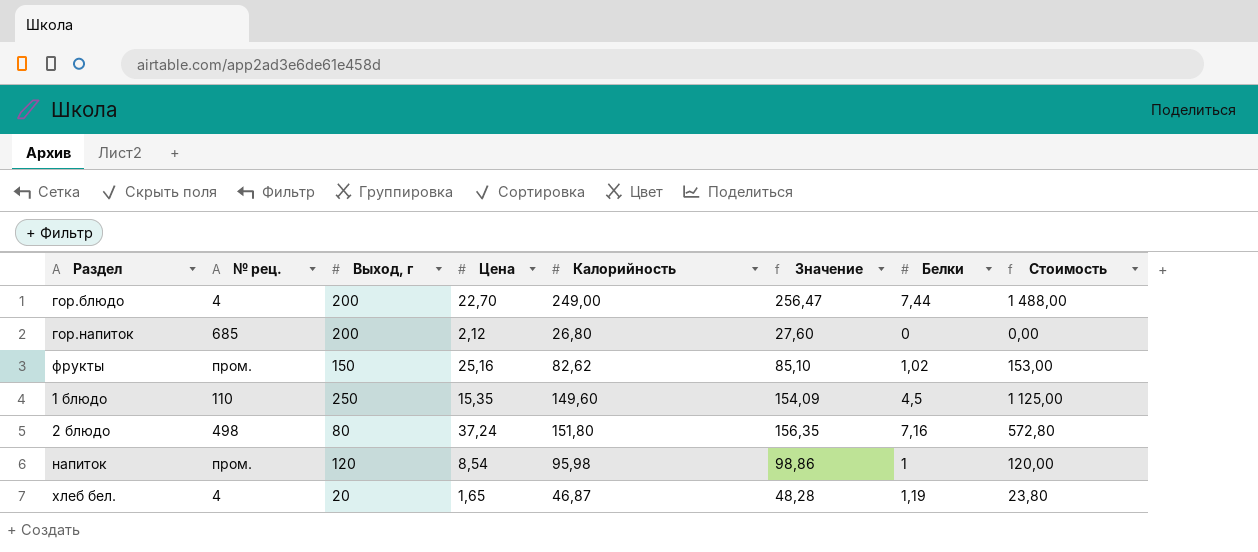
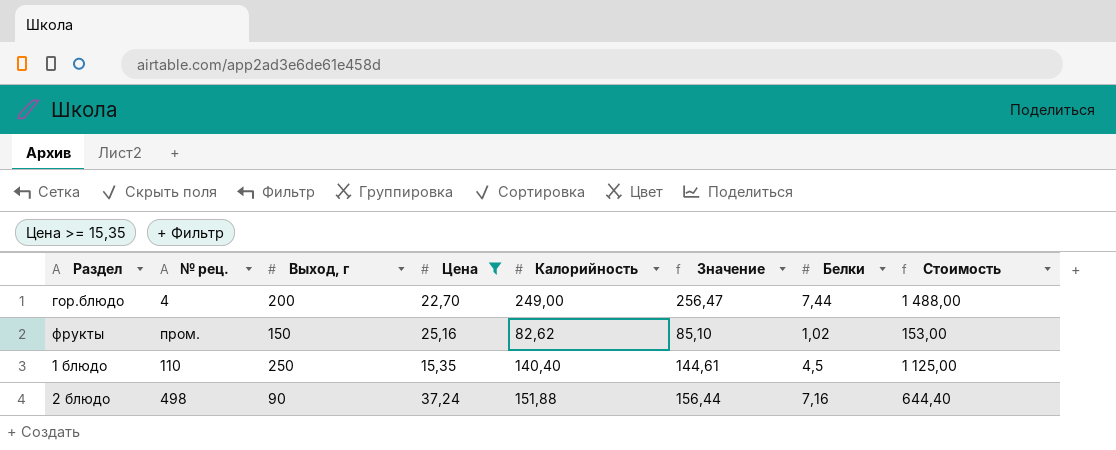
filter: none -> Цена >= 15,35
1 блюдо | Калорийность: 149,60 -> 140,40
1 блюдо | Значение: 154,09 -> 144,61
2 блюдо | Выход, г: 80 -> 90
2 блюдо | Калорийность: 151,80 -> 151,88
2 блюдо | Значение: 156,35 -> 156,44
2 блюдо | Стоимость: 572,80 -> 644,40

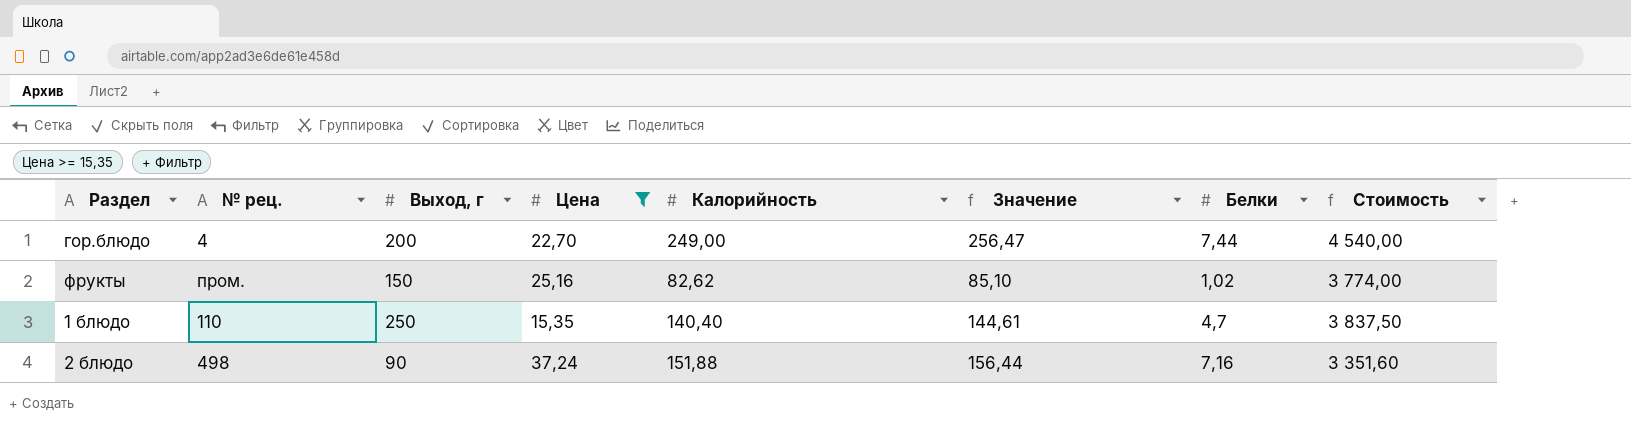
column Стоимость | formula: [Выход, г] * [Белки] -> [Выход, г] * [Цена]
1 блюдо | Белки: 4,5 -> 4,7

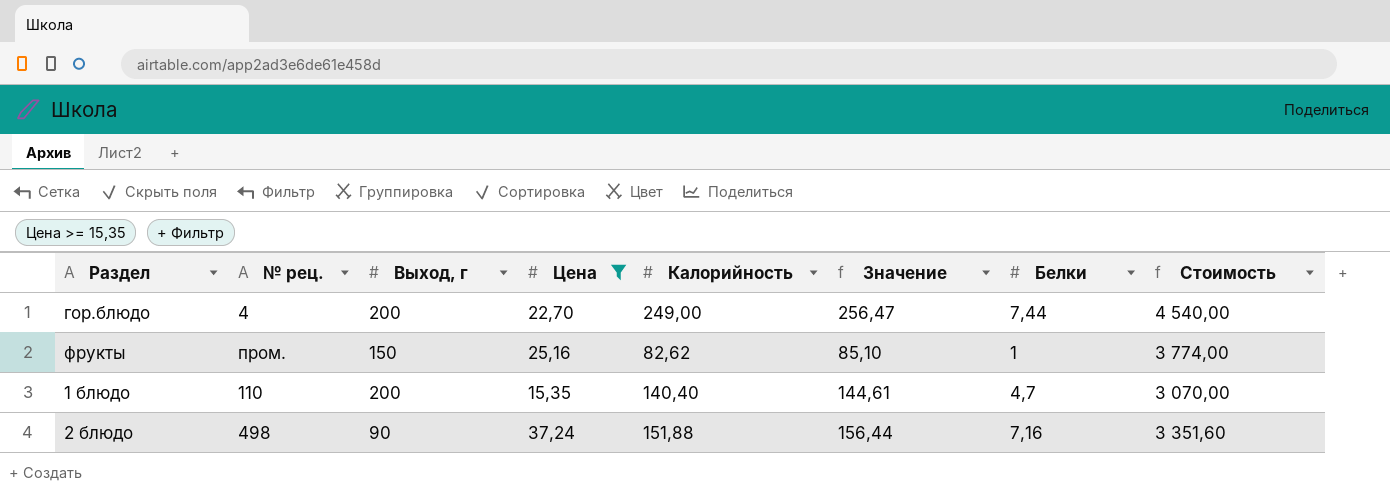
фрукты | Белки: 1,02 -> 1
1 блюдо | Выход, г: 250 -> 200
1 блюдо | Стоимость: 3 837,50 -> 3 070,00

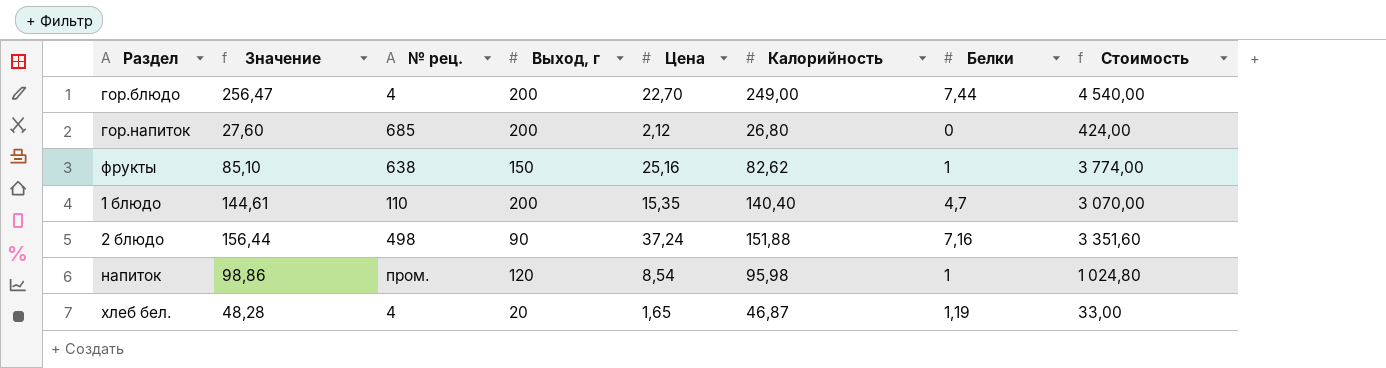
filter: Цена >= 15,35 -> none
column Значение | position: 6 -> 2
фрукты | № рец.: пром. -> 638

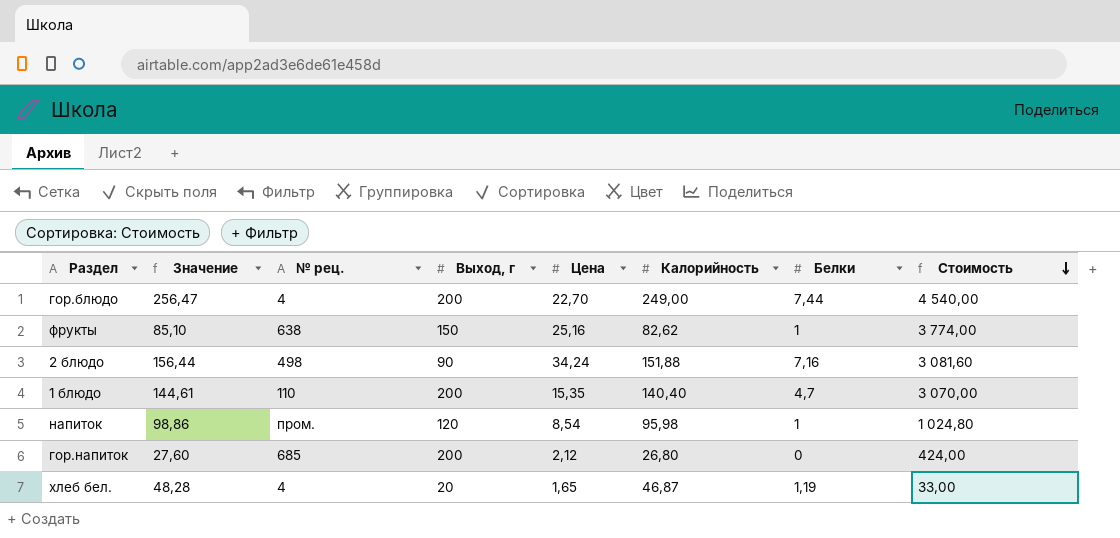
row order: none -> Стоимость descending
2 блюдо | Цена: 37,24 -> 34,24
2 блюдо | Стоимость: 3 351,60 -> 3 081,60

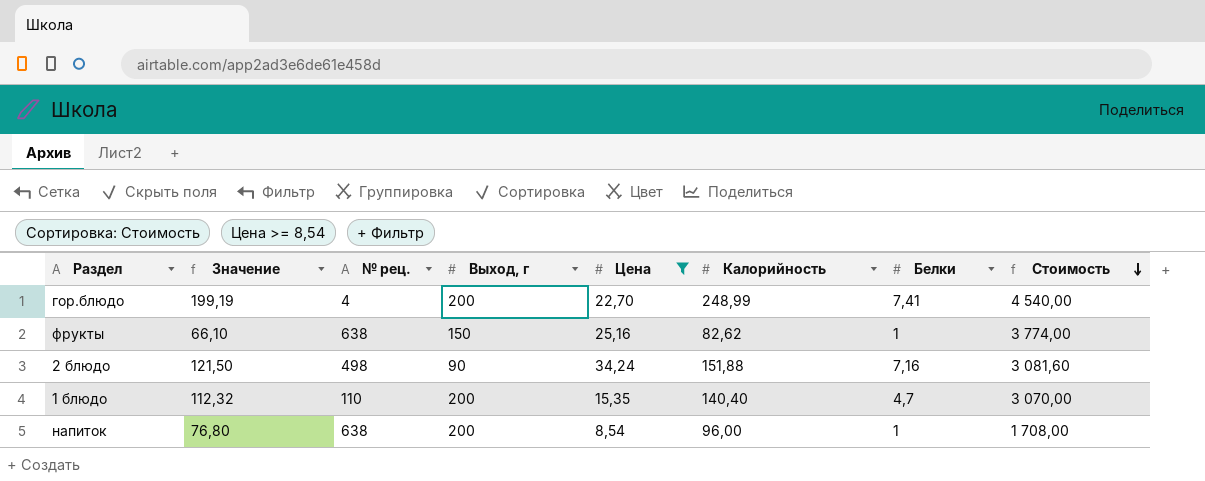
filter: none -> Цена >= 8,54
column Значение | formula: [Калорийность] * 1,03 -> [Калорийность] * 0,8
гор.блюдо | Калорийность: 249,00 -> 248,99
гор.блюдо | Белки: 7,44 -> 7,41
напиток | № рец.: пром. -> 638
напиток | Выход, г: 120 -> 200
напиток | Калорийность: 95,98 -> 96,00
напиток | Стоимость: 1 024,80 -> 1 708,00

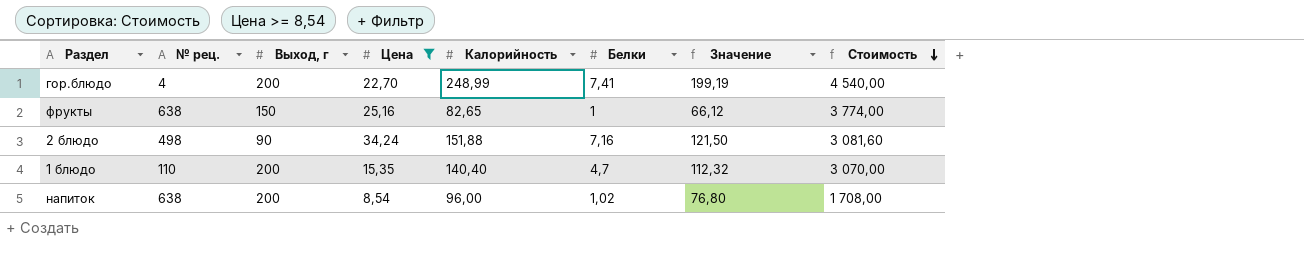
column Значение | position: 2 -> 7
фрукты | Калорийность: 82,62 -> 82,65
фрукты | Значение: 66,10 -> 66,12
напиток | Белки: 1 -> 1,02

